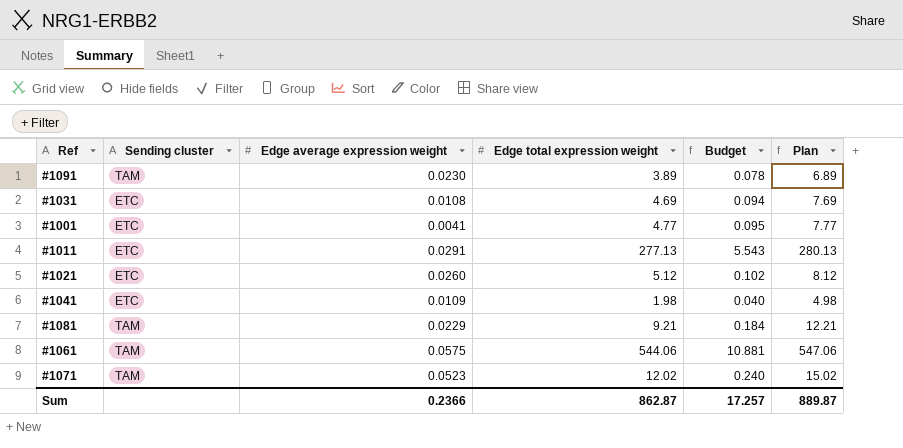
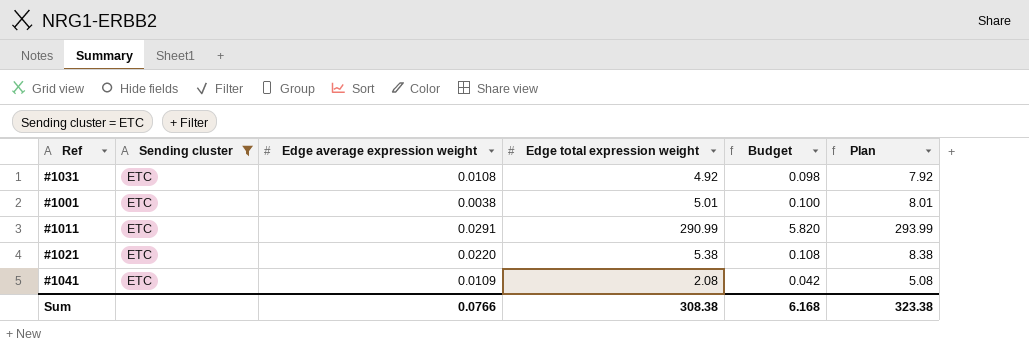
filter: none -> Sending cluster = ETC
#1031 | Edge total expression weight: 4.69 -> 4.92
#1031 | Budget: 0.094 -> 0.098
#1031 | Plan: 7.69 -> 7.92
#1001 | Edge average expression weight: 0.0041 -> 0.0038
#1001 | Edge total expression weight: 4.77 -> 5.01
#1001 | Budget: 0.095 -> 0.100
#1001 | Plan: 7.77 -> 8.01
#1011 | Edge total expression weight: 277.13 -> 290.99
#1011 | Budget: 5.543 -> 5.820
#1011 | Plan: 280.13 -> 293.99
#1021 | Edge average expression weight: 0.0260 -> 0.0220
#1021 | Edge total expression weight: 5.12 -> 5.38
#1021 | Budget: 0.102 -> 0.108
#1021 | Plan: 8.12 -> 8.38
#1041 | Edge total expression weight: 1.98 -> 2.08
#1041 | Budget: 0.040 -> 0.042
#1041 | Plan: 4.98 -> 5.08
Sum | Edge average expression weight: 0.2366 -> 0.0766
Sum | Edge total expression weight: 862.87 -> 308.38
Sum | Budget: 17.257 -> 6.168
Sum | Plan: 889.87 -> 323.38

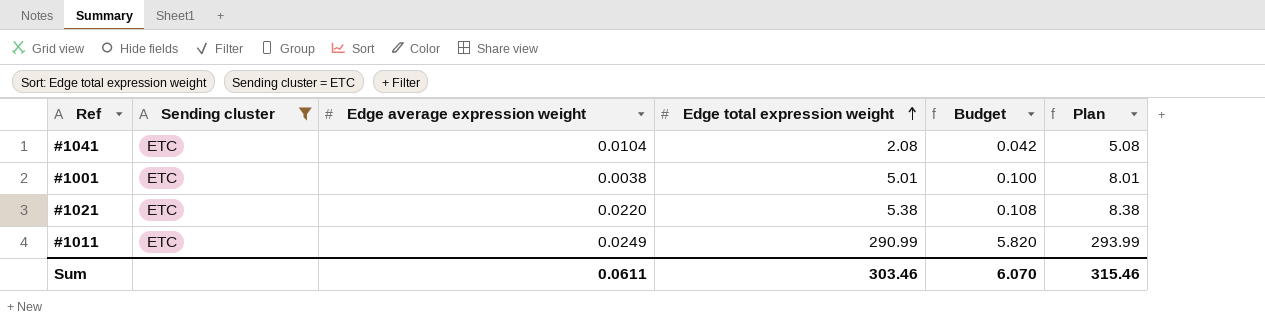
row order: none -> Edge total expression weight ascending
row #1031: ETC | 0.0108 | 4.92 | 0.098 | 7.92 -> none
#1041 | Edge average expression weight: 0.0109 -> 0.0104
#1011 | Edge average expression weight: 0.0291 -> 0.0249
Sum | Edge average expression weight: 0.0766 -> 0.0611
Sum | Edge total expression weight: 308.38 -> 303.46
Sum | Budget: 6.168 -> 6.070
Sum | Plan: 323.38 -> 315.46

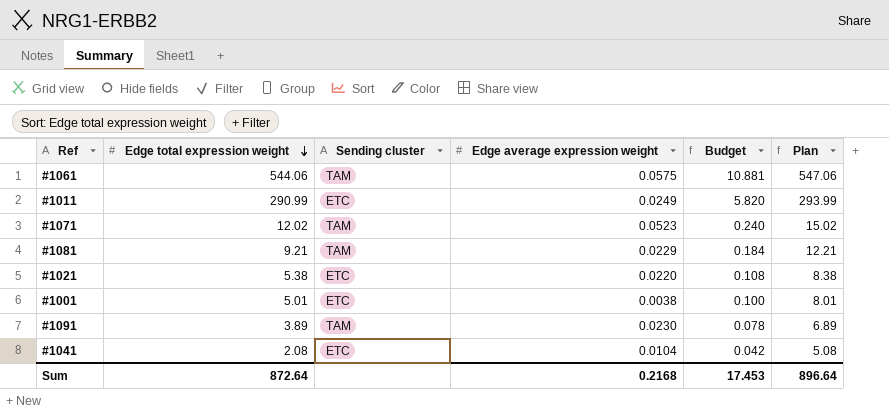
filter: Sending cluster = ETC -> none
row order: Edge total expression weight ascending -> Edge total expression weight descending
column Edge total expression weight | position: 4 -> 2
Sum | Edge total expression weight: 303.46 -> 872.64
Sum | Edge average expression weight: 0.0611 -> 0.2168
Sum | Budget: 6.070 -> 17.453
Sum | Plan: 315.46 -> 896.64

